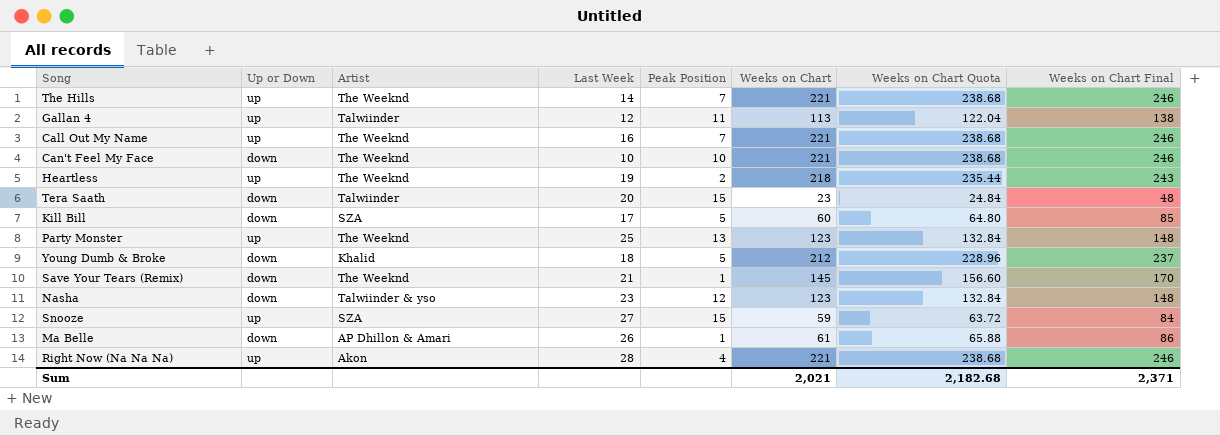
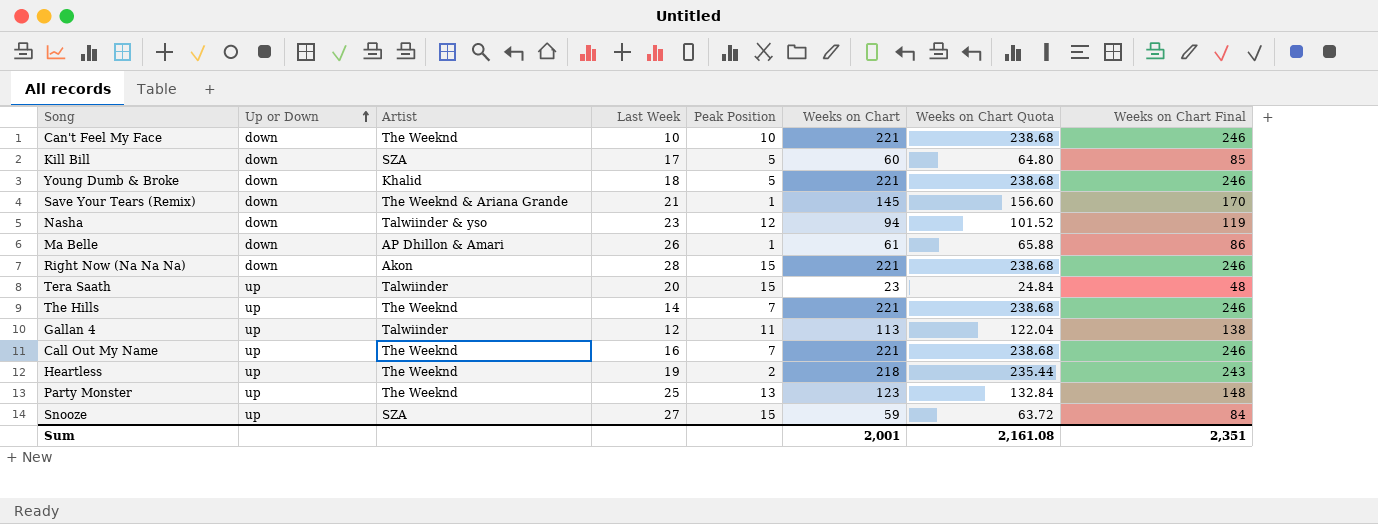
row order: none -> Up or Down ascending
Young Dumb & Broke | Weeks on Chart: 212 -> 221
Young Dumb & Broke | Weeks on Chart Quota: 228.96 -> 238.68
Young Dumb & Broke | Weeks on Chart Final: 237 -> 246
Save Your Tears (Remix) | Artist: The Weeknd -> The Weeknd & Ariana Grande
Nasha | Weeks on Chart: 123 -> 94
Nasha | Weeks on Chart Quota: 132.84 -> 101.52
Nasha | Weeks on Chart Final: 148 -> 119
Right Now (Na Na Na) | Up or Down: up -> down
Right Now (Na Na Na) | Peak Position: 4 -> 15
Tera Saath | Up or Down: down -> up
Sum | Weeks on Chart: 2,021 -> 2,001
Sum | Weeks on Chart Quota: 2,182.68 -> 2,161.08
Sum | Weeks on Chart Final: 2,371 -> 2,351

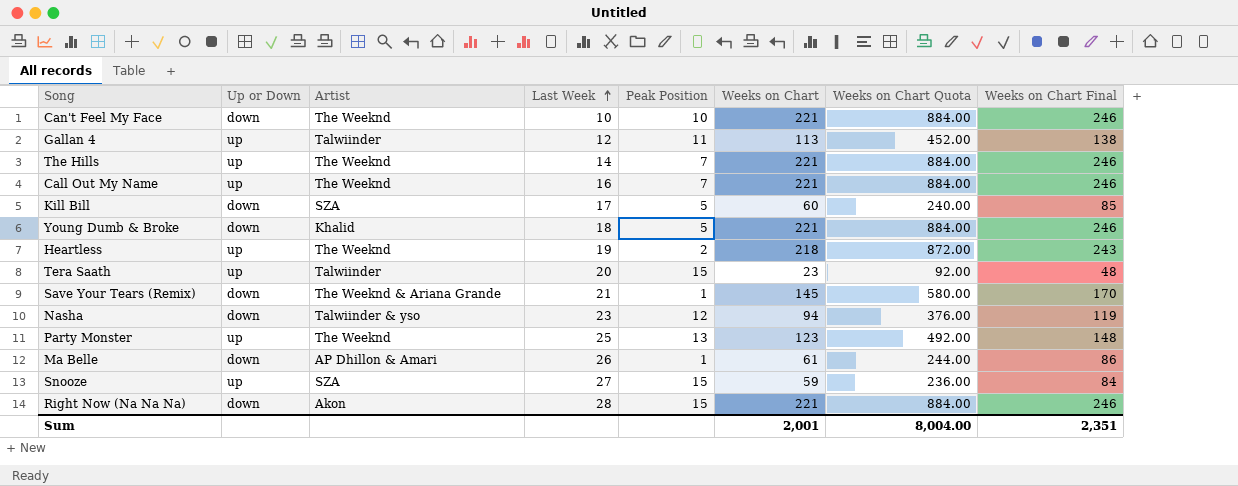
row order: Up or Down ascending -> Last Week ascending
column Weeks on Chart Quota | formula: [Weeks on Chart] * 1.08 -> [Weeks on Chart] * 4
Sum | Weeks on Chart Quota: 2,161.08 -> 8,004.00

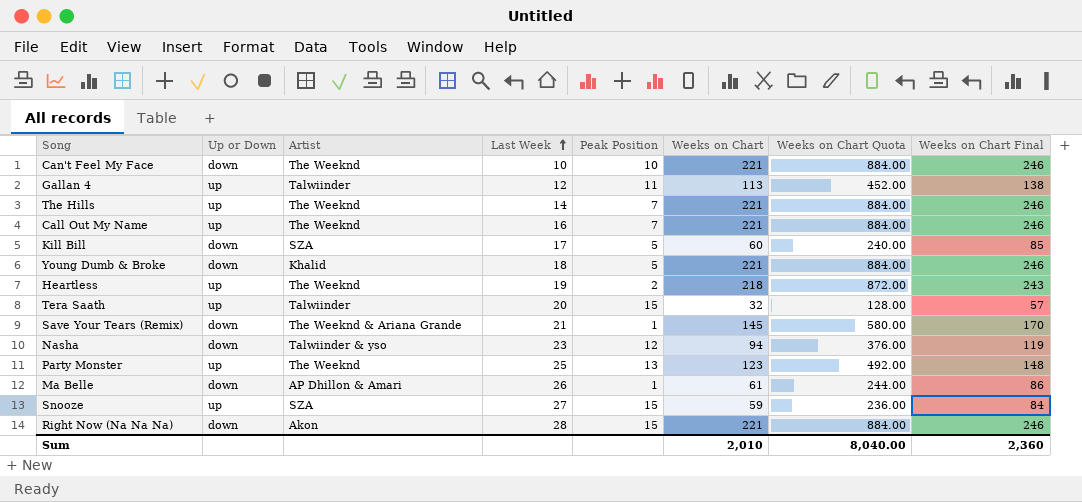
Tera Saath | Weeks on Chart: 23 -> 32
Tera Saath | Weeks on Chart Quota: 92.00 -> 128.00
Tera Saath | Weeks on Chart Final: 48 -> 57
Sum | Weeks on Chart: 2,001 -> 2,010
Sum | Weeks on Chart Quota: 8,004.00 -> 8,040.00
Sum | Weeks on Chart Final: 2,351 -> 2,360

